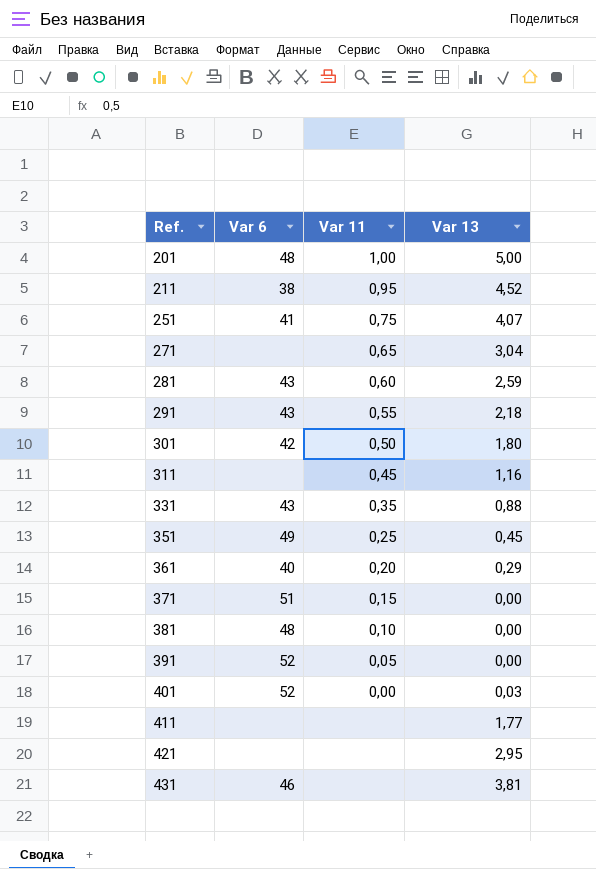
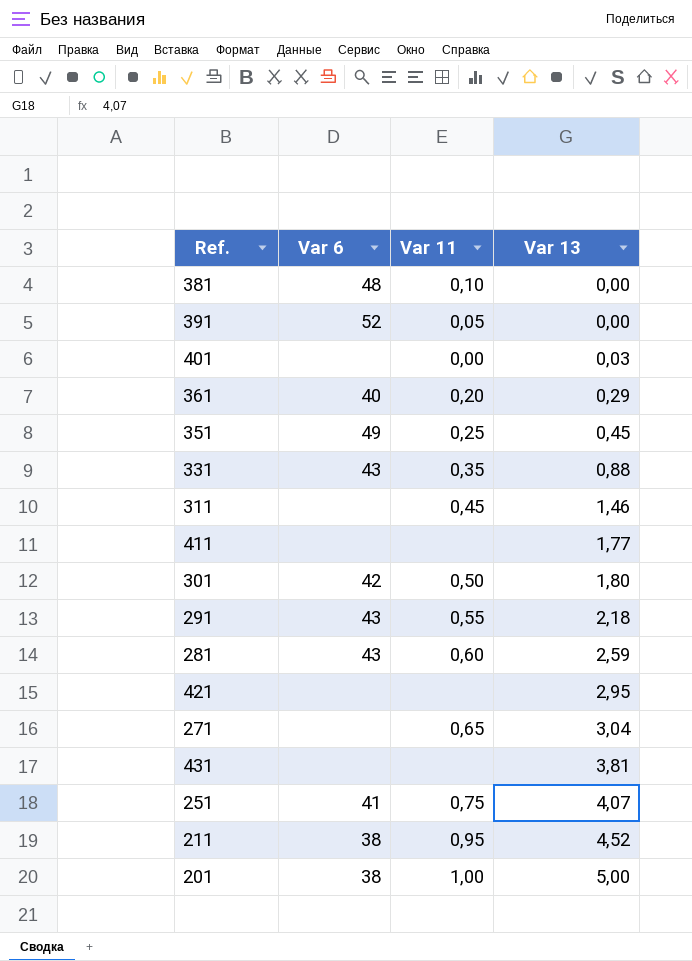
row order: Ref. ascending -> Var 13 ascending
row 371: 51 | 0,15 | 0,00 -> none
401 | Var 6: 52 -> none
311 | Var 13: 1,16 -> 1,46
431 | Var 6: 46 -> none
201 | Var 6: 48 -> 38

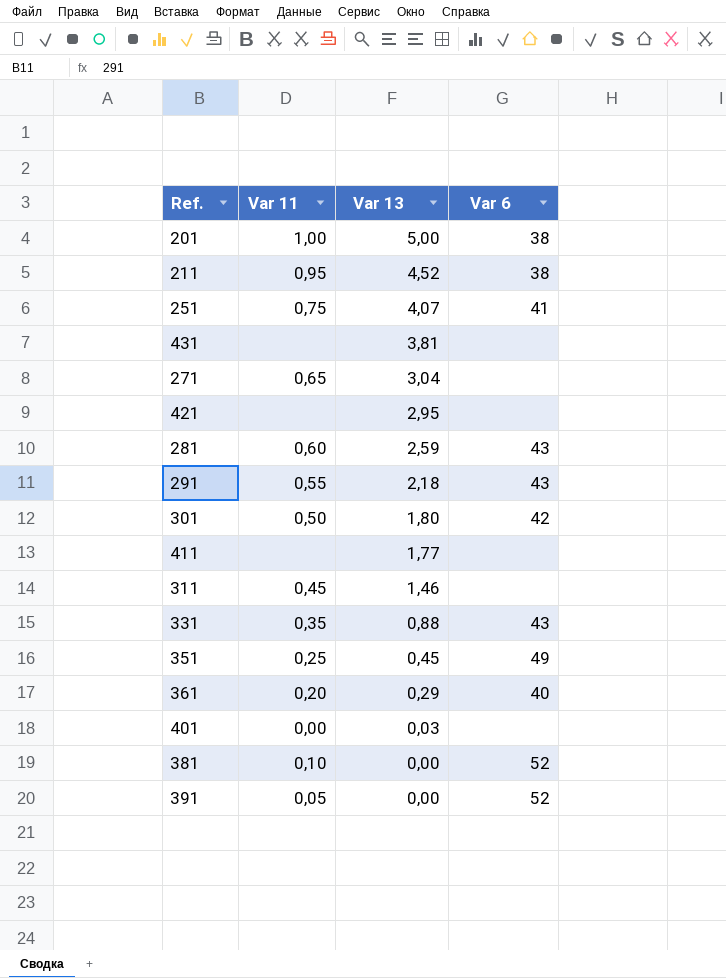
row order: Var 13 ascending -> Var 13 descending
column Var 6 | position: 2 -> 4
381 | Var 6: 48 -> 52

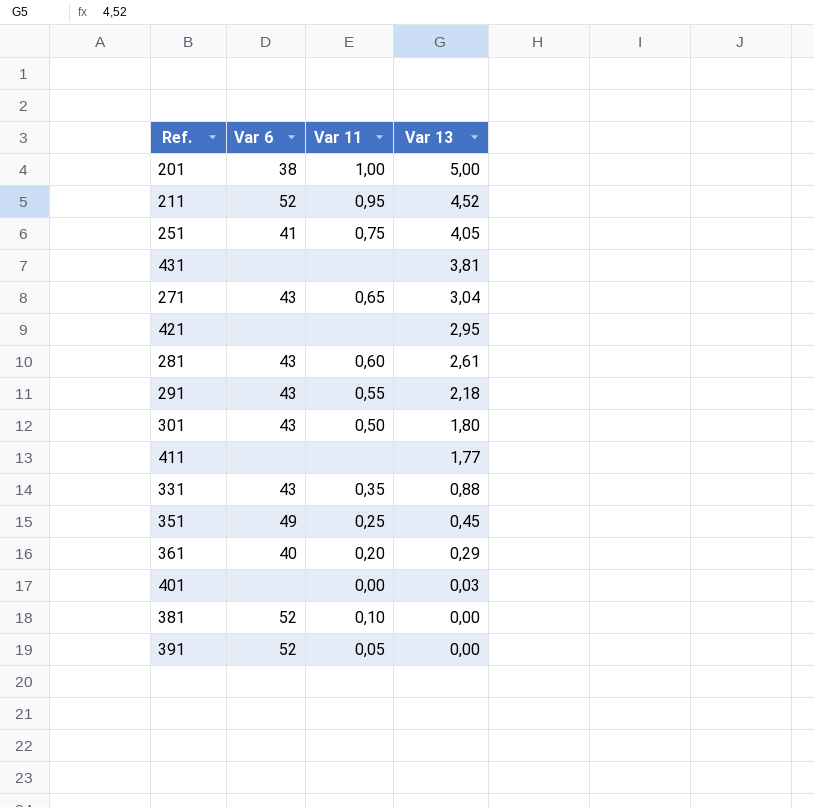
column Var 6 | position: 4 -> 2
row 311: 0,45 | 1,46 | none -> none
211 | Var 6: 38 -> 52
251 | Var 13: 4,07 -> 4,05
271 | Var 6: none -> 43
281 | Var 13: 2,59 -> 2,61
301 | Var 6: 42 -> 43

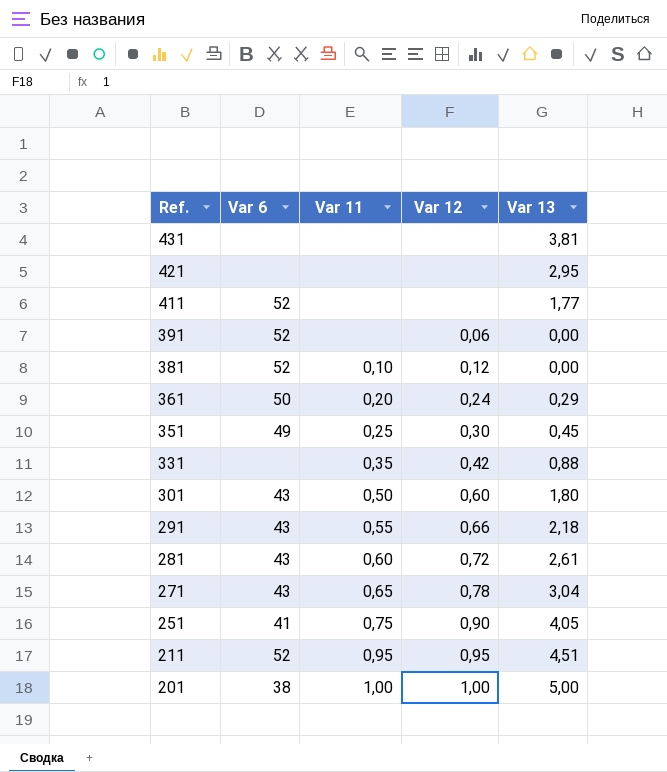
row order: Var 13 descending -> Ref. descending
column Var 12 | position: none -> 4
row 401: none | 0,00 | 0,03 -> none
411 | Var 6: none -> 52
391 | Var 11: 0,05 -> none
361 | Var 6: 40 -> 50
331 | Var 6: 43 -> none
211 | Var 13: 4,52 -> 4,51

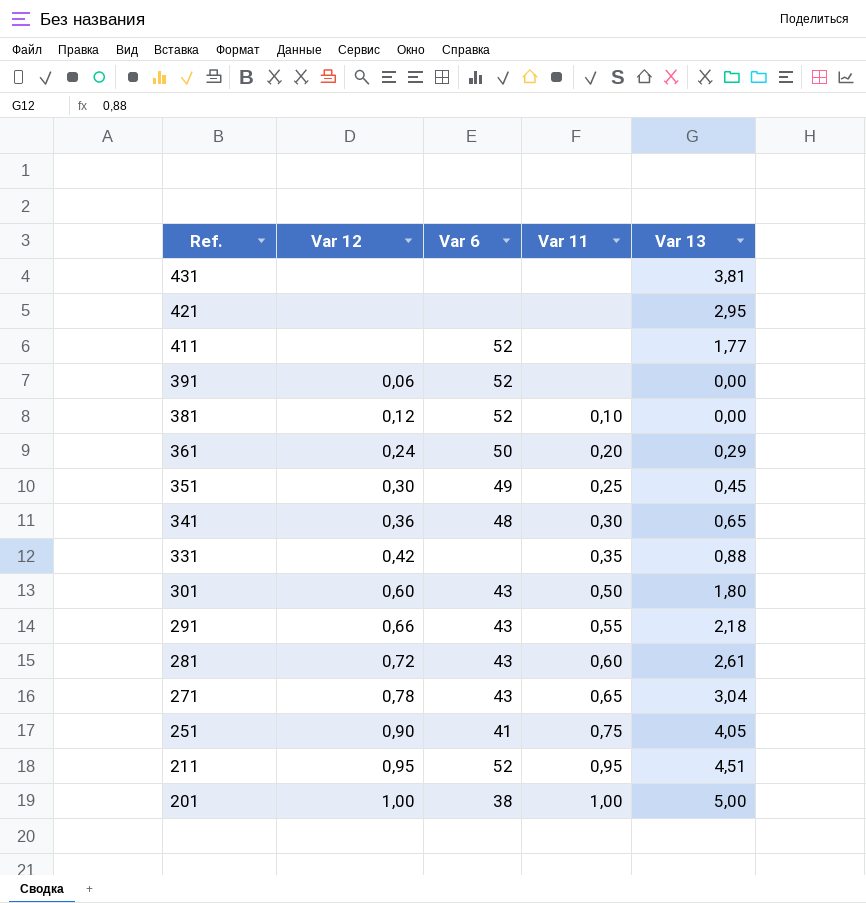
column Var 12 | position: 4 -> 2
row 341: none -> 0,36 | 48 | 0,30 | 0,65

